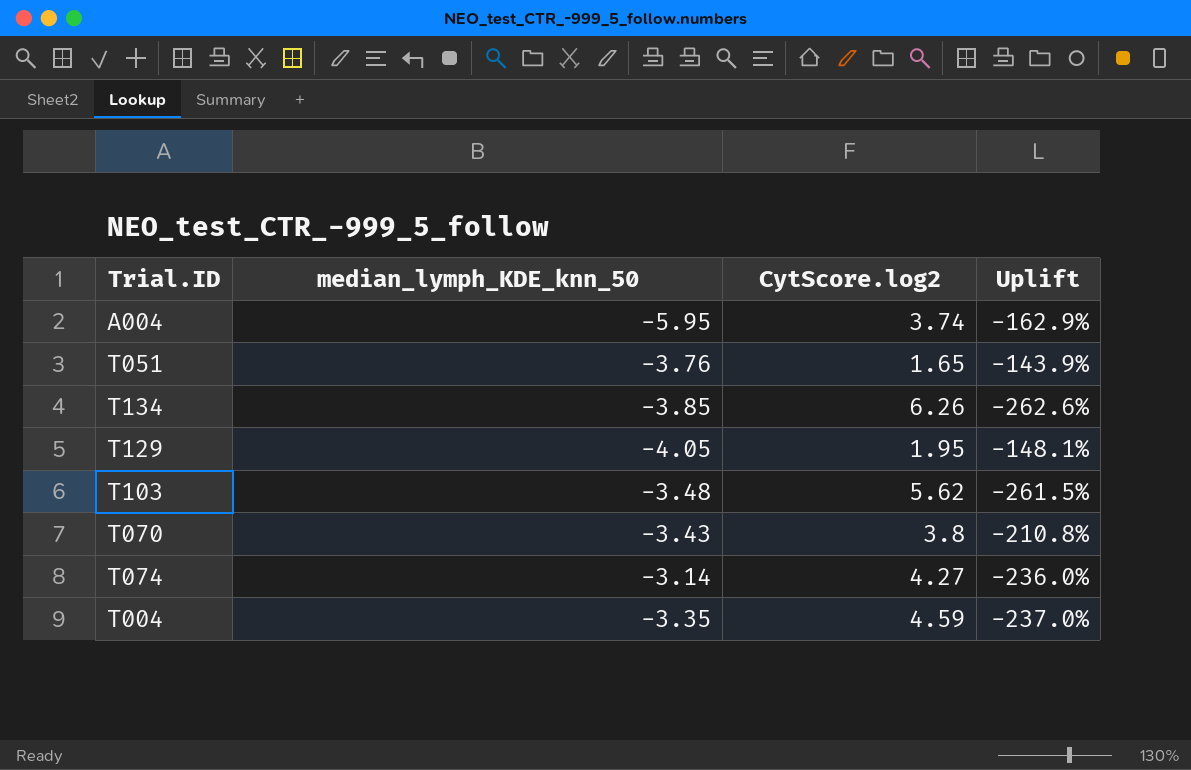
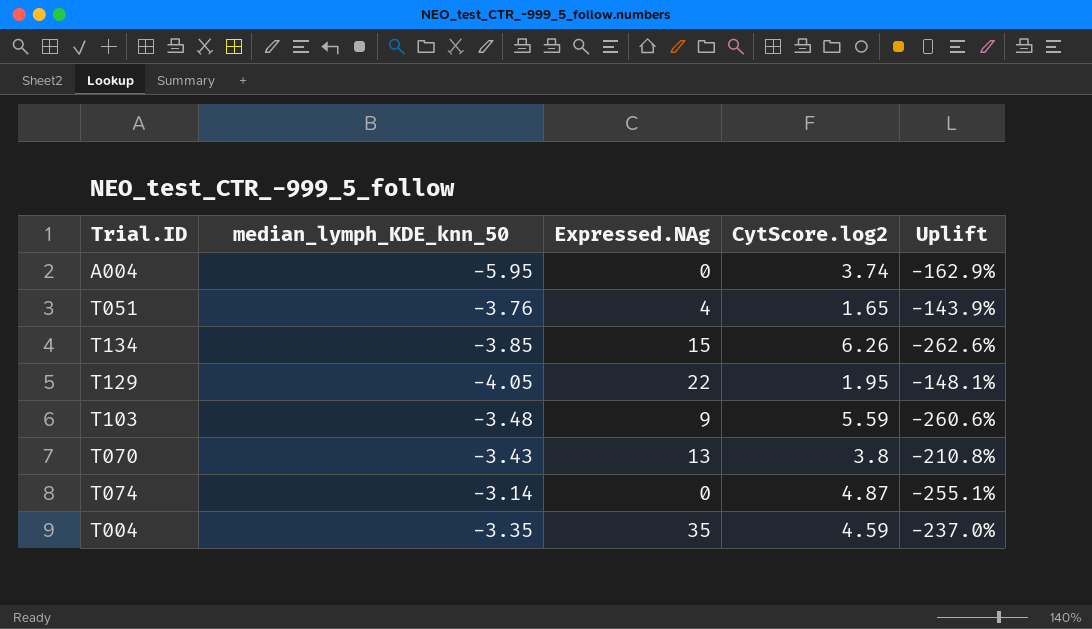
column Expressed.NAg | position: none -> 3
T103 | CytScore.log2: 5.62 -> 5.59
T103 | Uplift: -261.5% -> -260.6%
T074 | CytScore.log2: 4.27 -> 4.87
T074 | Uplift: -236.0% -> -255.1%

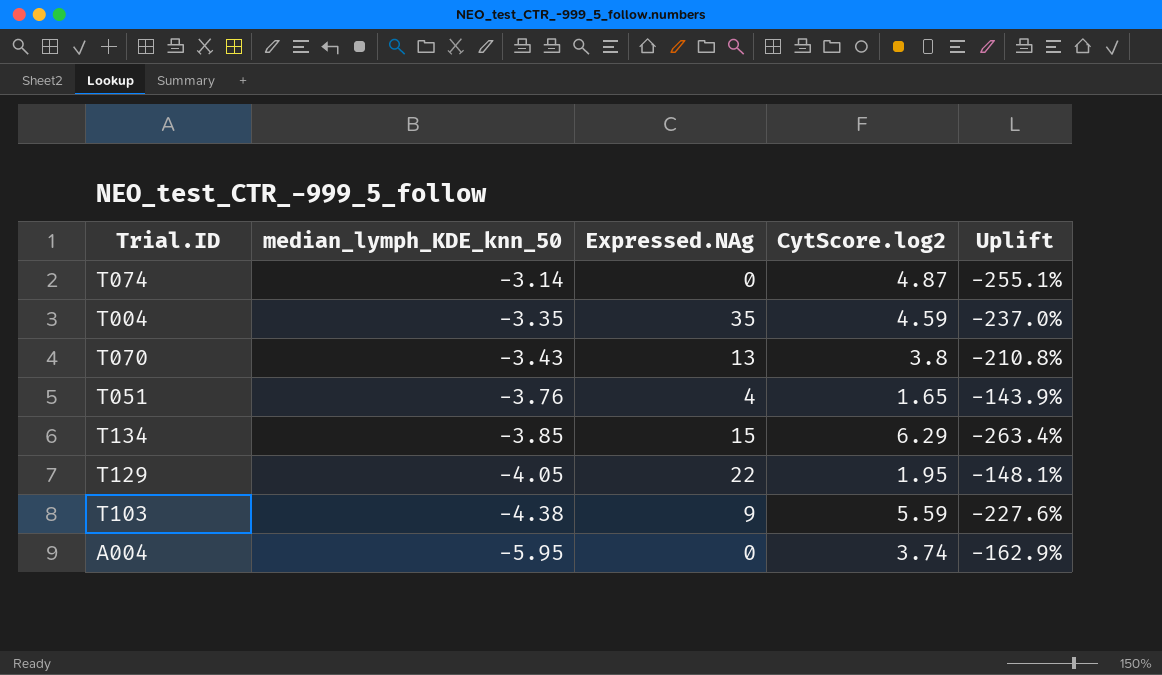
row order: none -> median_lymph_KDE_knn_50 descending
T134 | CytScore.log2: 6.26 -> 6.29
T134 | Uplift: -262.6% -> -263.4%
T103 | median_lymph_KDE_knn_50: -3.48 -> -4.38
T103 | Uplift: -260.6% -> -227.6%

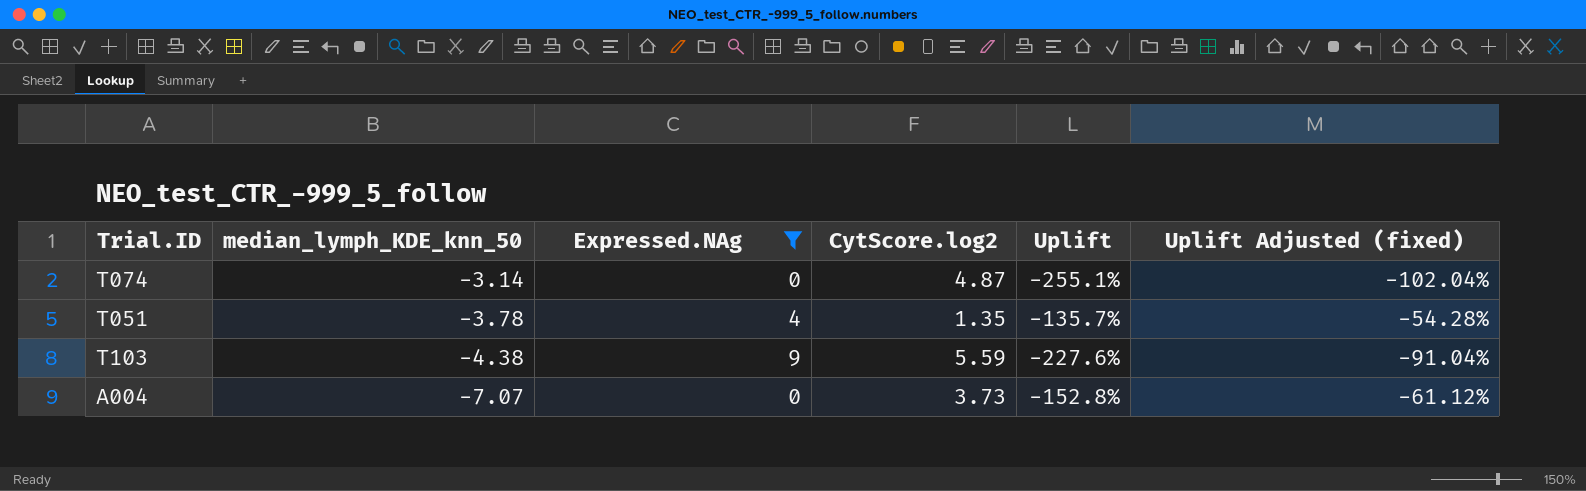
filter: none -> Expressed.NAg <= 9
column Uplift Adjusted (fixed) | formula: none -> [Uplift] * 0.4
T051 | median_lymph_KDE_knn_50: -3.76 -> -3.78
T051 | CytScore.log2: 1.65 -> 1.35
T051 | Uplift: -143.9% -> -135.7%
A004 | median_lymph_KDE_knn_50: -5.95 -> -7.07
A004 | CytScore.log2: 3.74 -> 3.73
A004 | Uplift: -162.9% -> -152.8%

